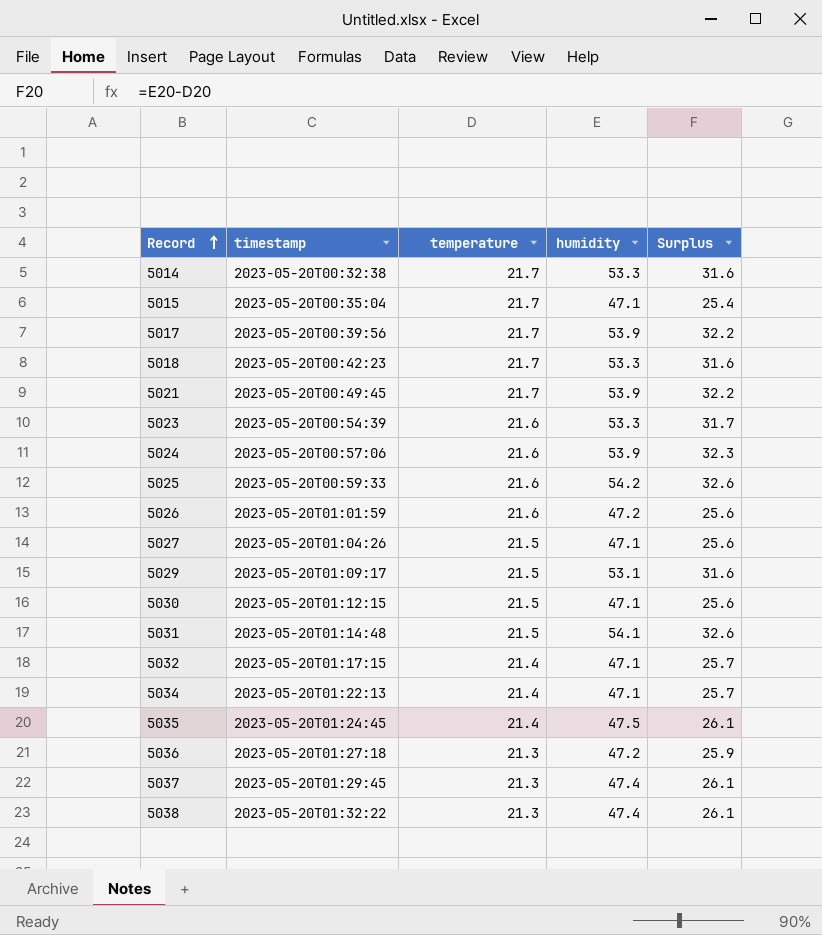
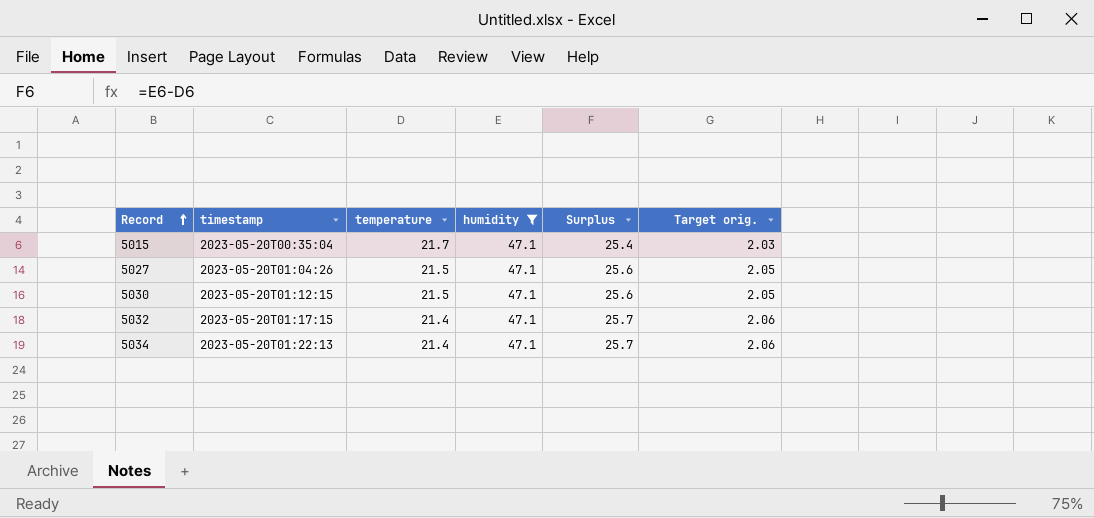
filter: none -> humidity = 47.1
column Target orig. | formula: none -> [Surplus] * 0.08

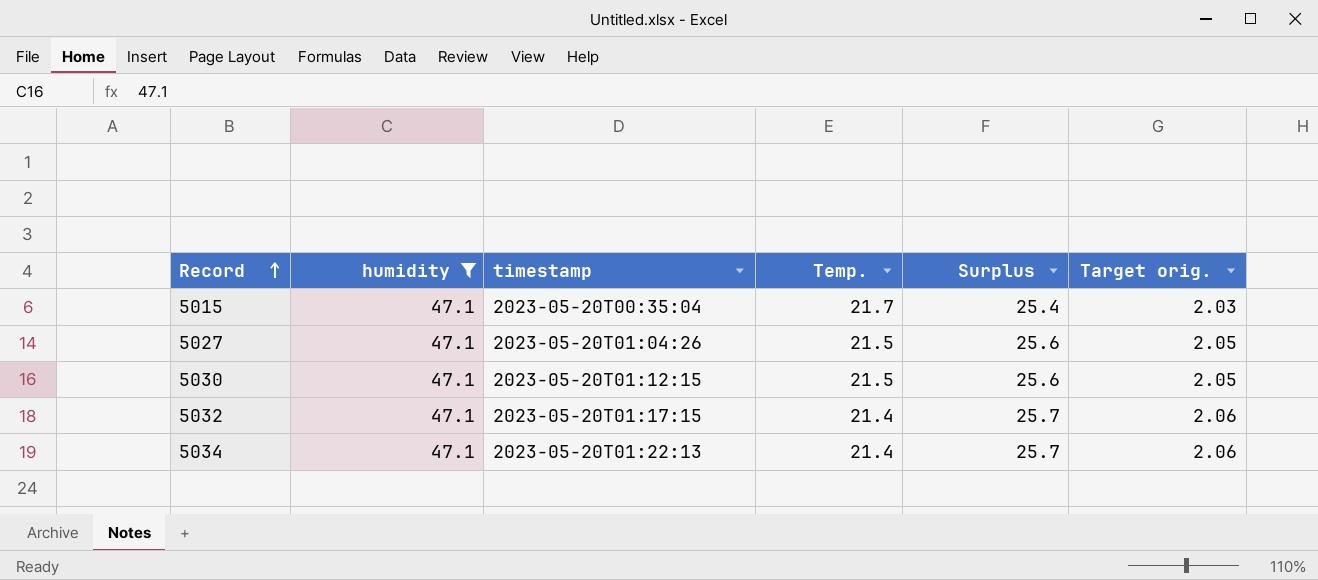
column humidity | position: 4 -> 2
column name: temperature -> Temp.

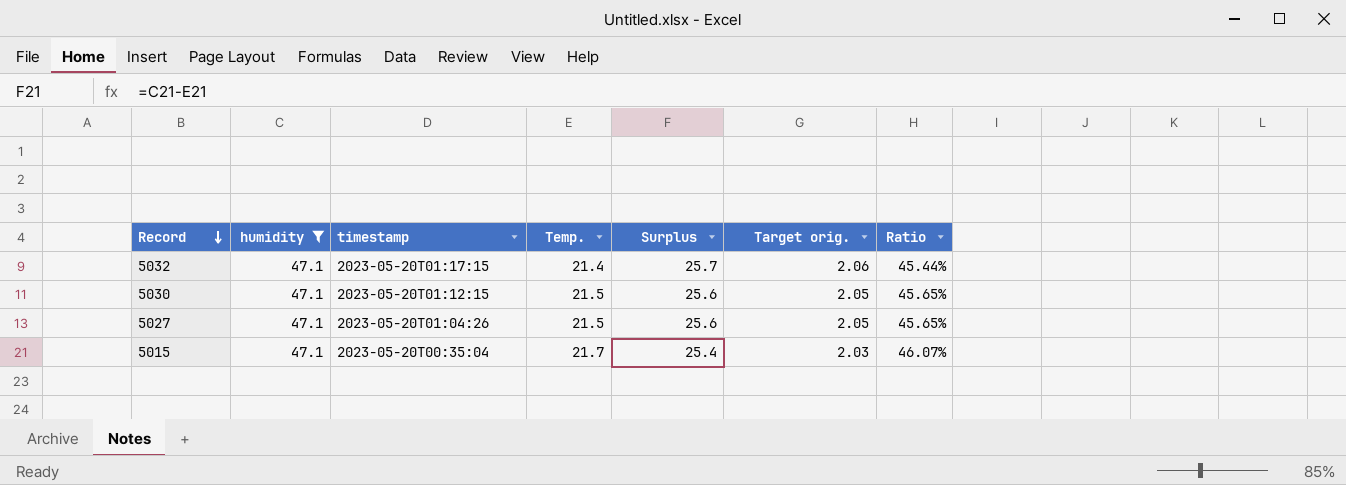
row order: Record ascending -> Record descending
column Ratio | formula: none -> [Temp.] / [humidity]
row 5034: 47.1 | 2023-05-20T01:22:13 | 21.4 | 25.7 | 2.06 -> none

